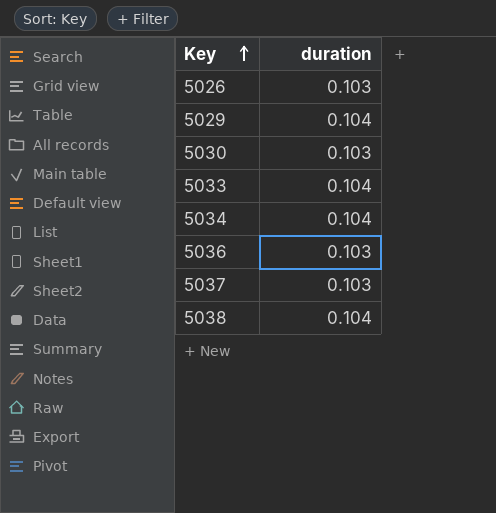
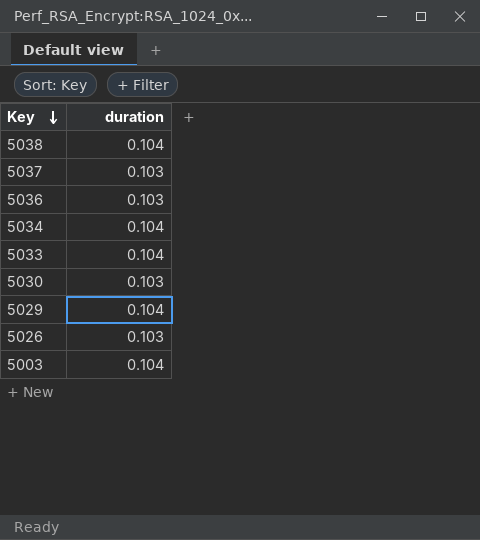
row order: Key ascending -> Key descending
row 5003: none -> 0.104

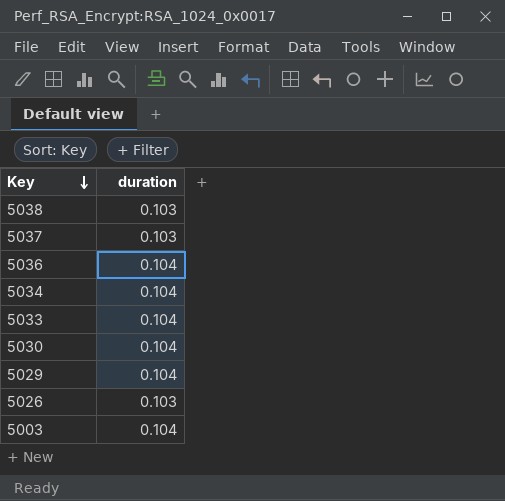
5038 | duration: 0.104 -> 0.103
5036 | duration: 0.103 -> 0.104
5030 | duration: 0.103 -> 0.104

